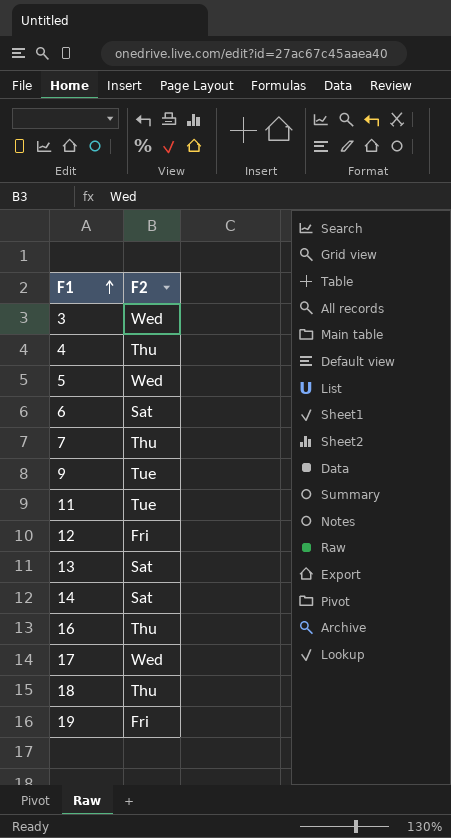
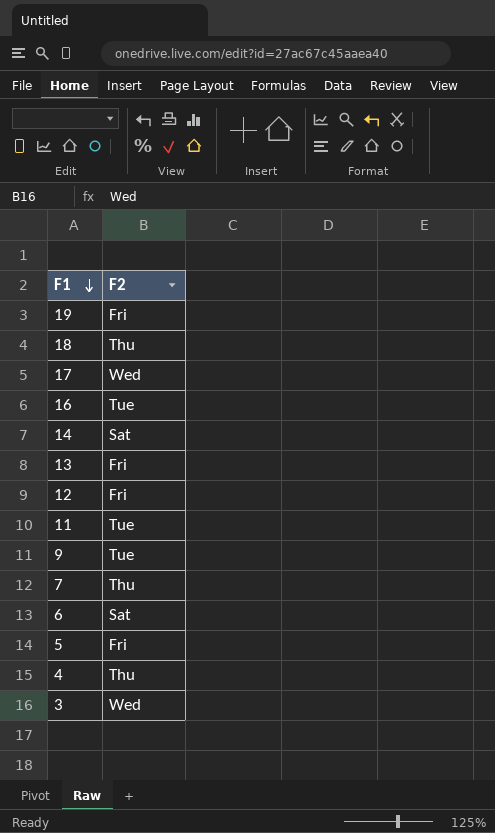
row order: F1 ascending -> F1 descending
16 | F2: Thu -> Tue
13 | F2: Sat -> Fri
5 | F2: Wed -> Fri

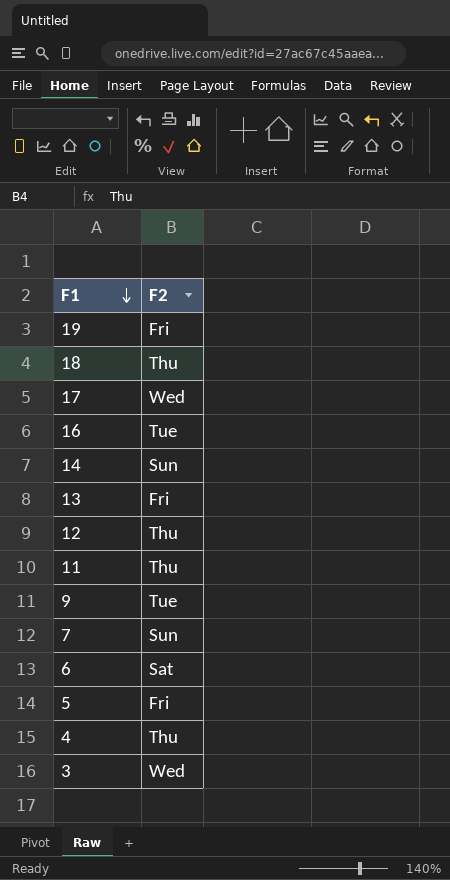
14 | F2: Sat -> Sun
12 | F2: Fri -> Thu
11 | F2: Tue -> Thu
7 | F2: Thu -> Sun

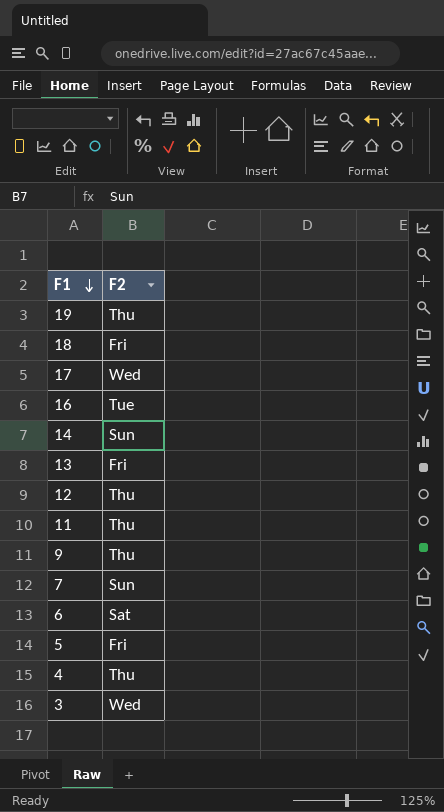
19 | F2: Fri -> Thu
18 | F2: Thu -> Fri
9 | F2: Tue -> Thu

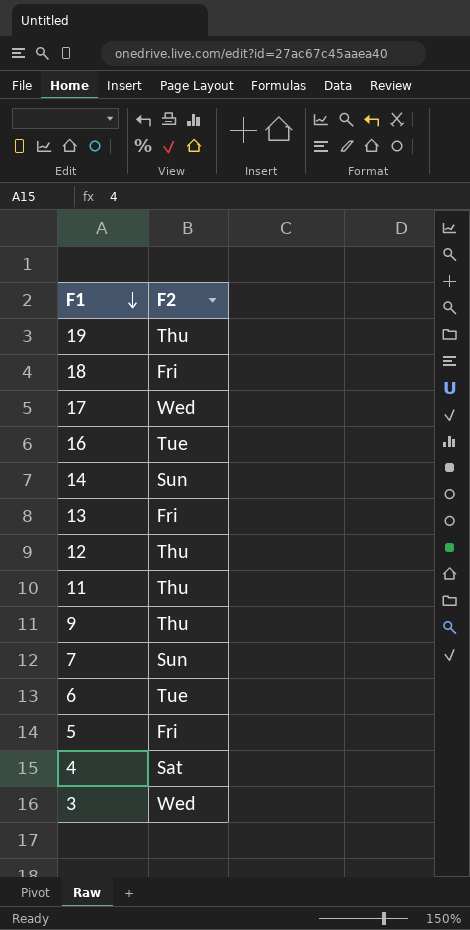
6 | F2: Sat -> Tue
4 | F2: Thu -> Sat

